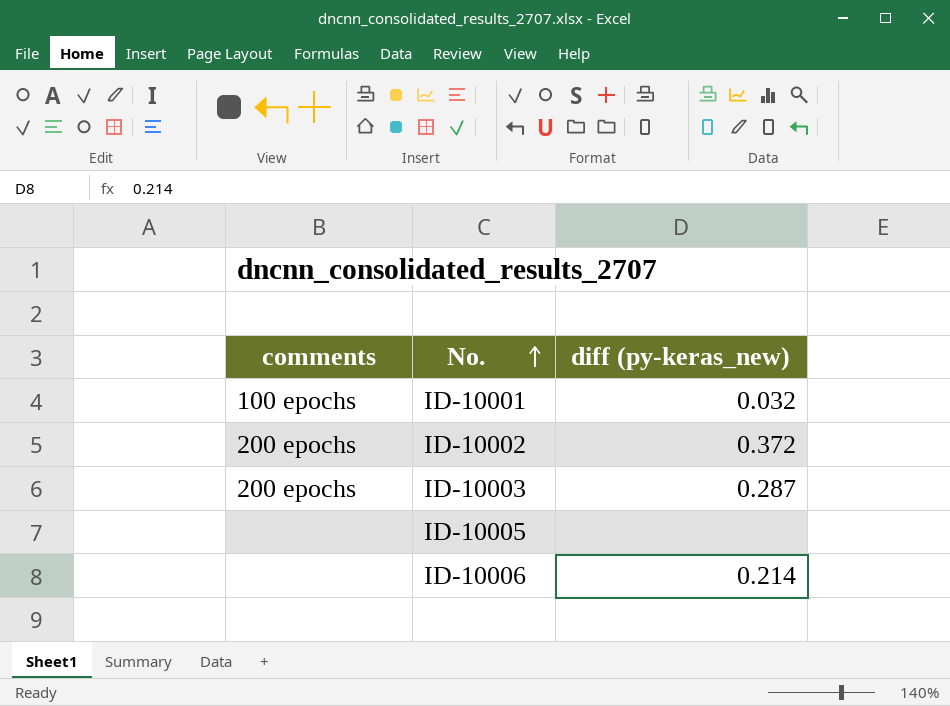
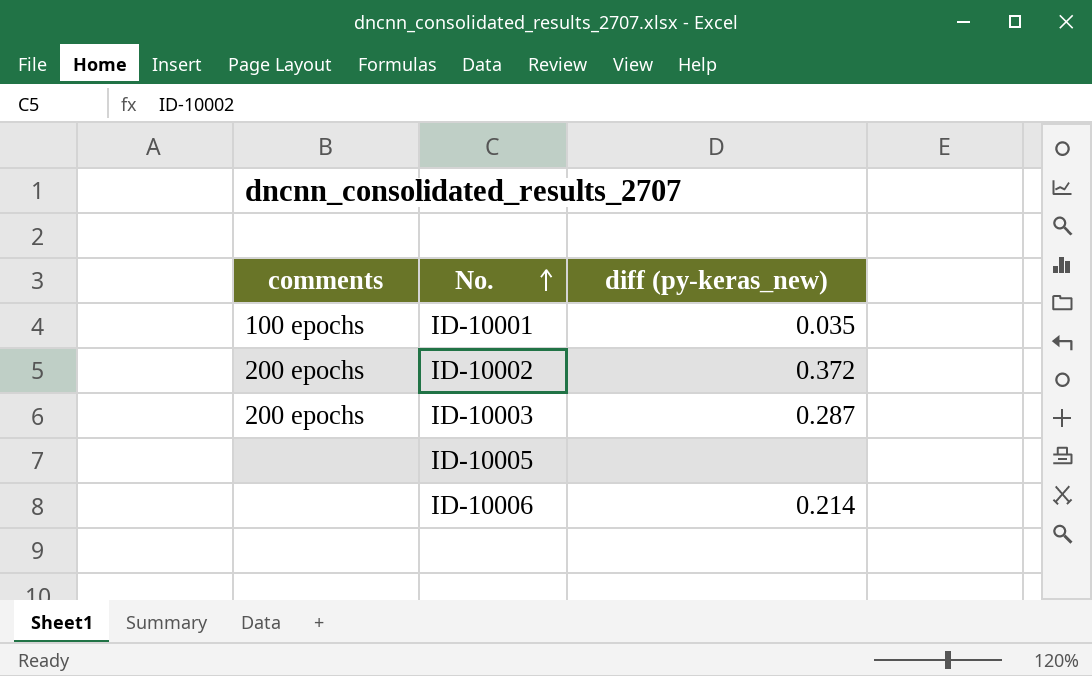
ID-10001 | diff (py-keras_new): 0.032 -> 0.035

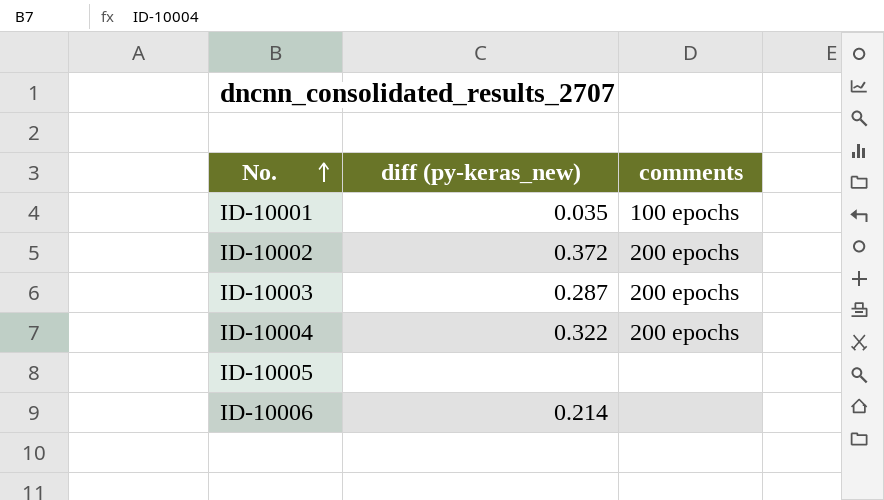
column comments | position: 1 -> 3
row ID-10004: none -> 0.322 | 200 epochs

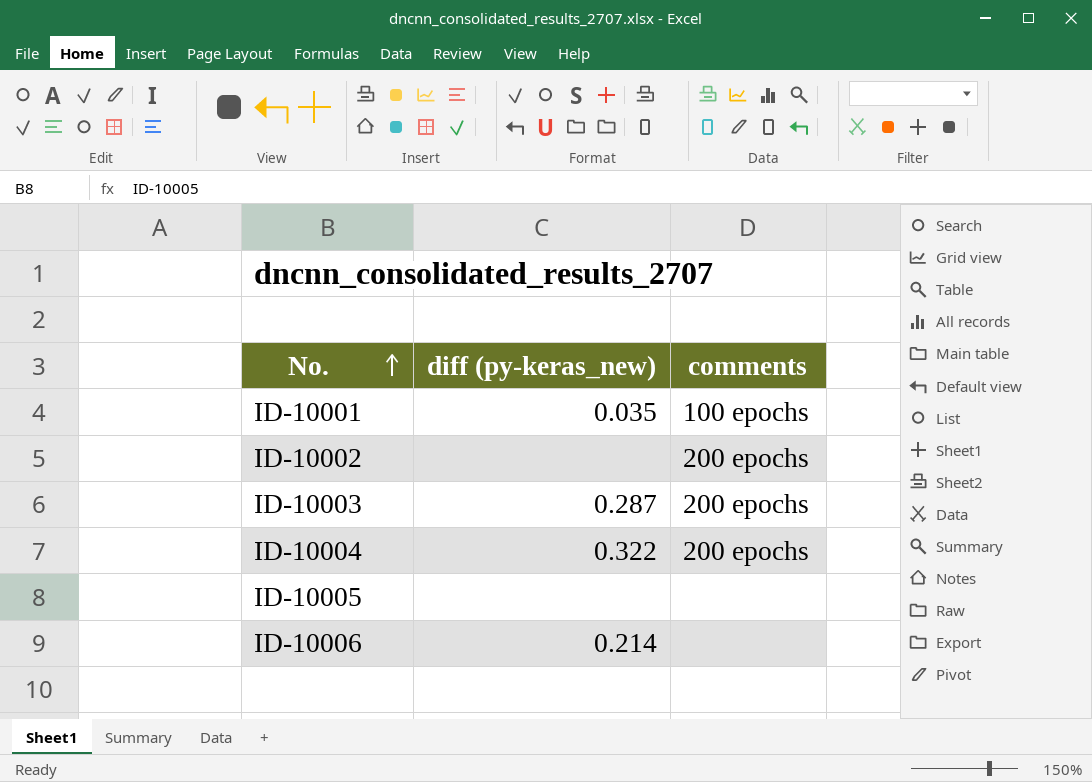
ID-10002 | diff (py-keras_new): 0.372 -> none

